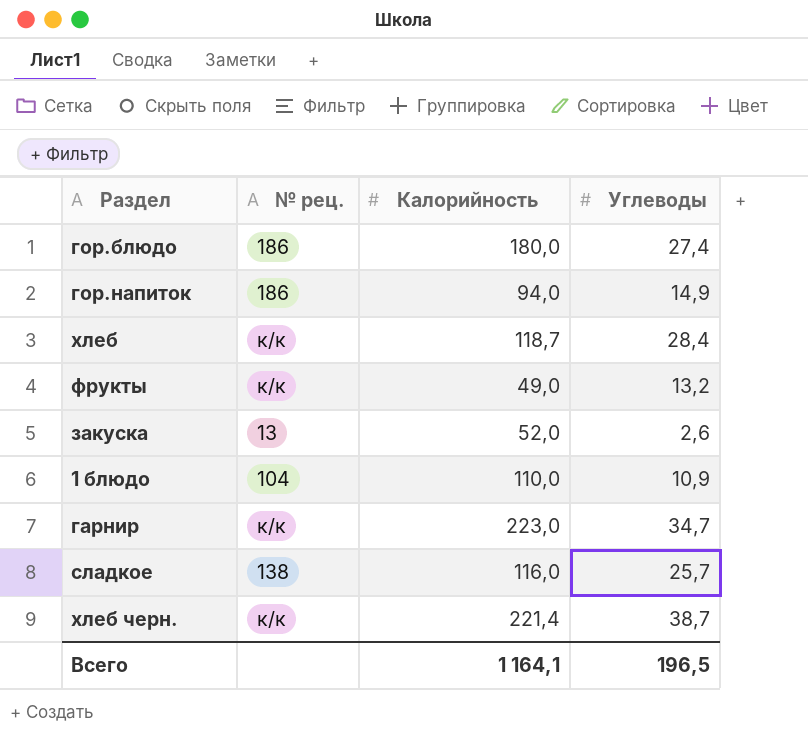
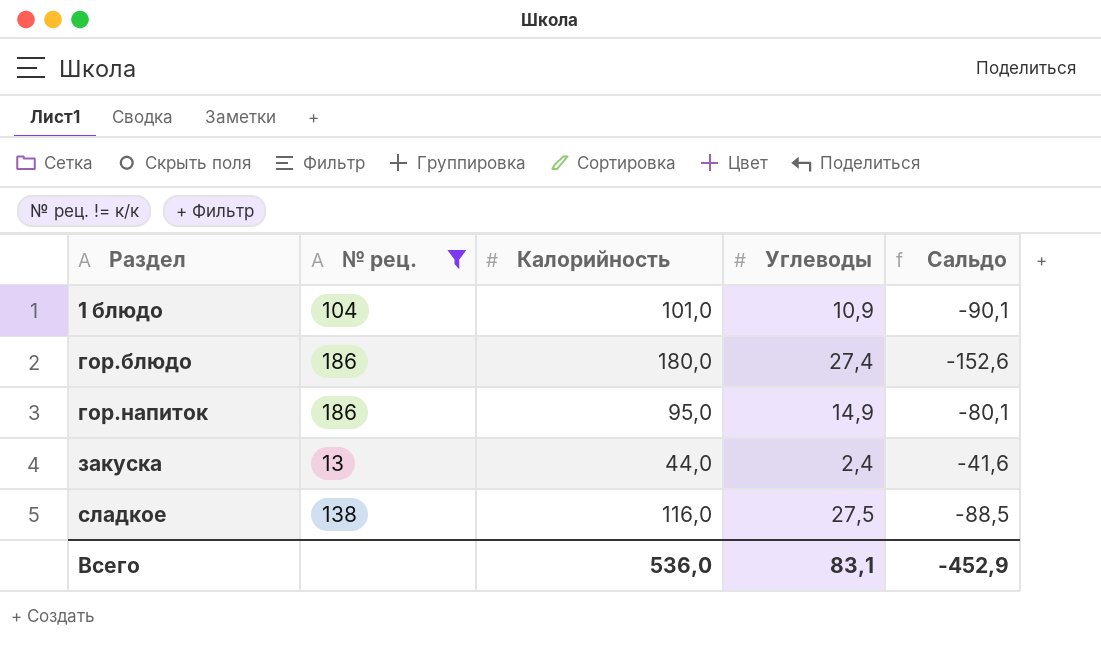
filter: none -> № рец. != к/к
row order: none -> Раздел ascending
column Сальдо | formula: none -> [Углеводы] - [Калорийность]
1 блюдо | Калорийность: 110,0 -> 101,0
гор.напиток | Калорийность: 94,0 -> 95,0
закуска | Калорийность: 52,0 -> 44,0
закуска | Углеводы: 2,6 -> 2,4
сладкое | Углеводы: 25,7 -> 27,5
Всего | Калорийность: 1 164,1 -> 536,0
Всего | Углеводы: 196,5 -> 83,1

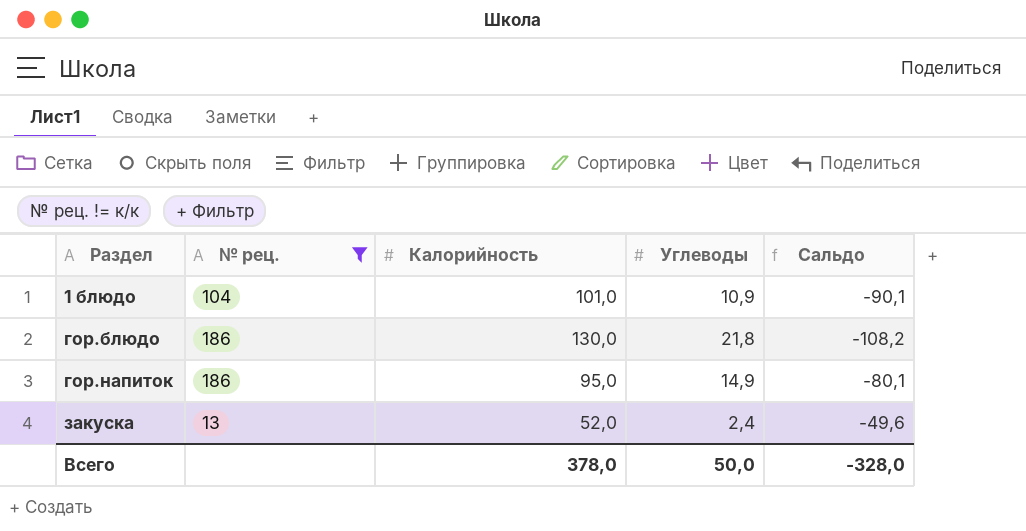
row сладкое: 138 | 116,0 | 27,5 | -88,5 -> none
гор.блюдо | Калорийность: 180,0 -> 130,0
гор.блюдо | Углеводы: 27,4 -> 21,8
гор.блюдо | Сальдо: -152,6 -> -108,2
закуска | Калорийность: 44,0 -> 52,0
закуска | Сальдо: -41,6 -> -49,6
Всего | Калорийность: 536,0 -> 378,0
Всего | Углеводы: 83,1 -> 50,0
Всего | Сальдо: -452,9 -> -328,0

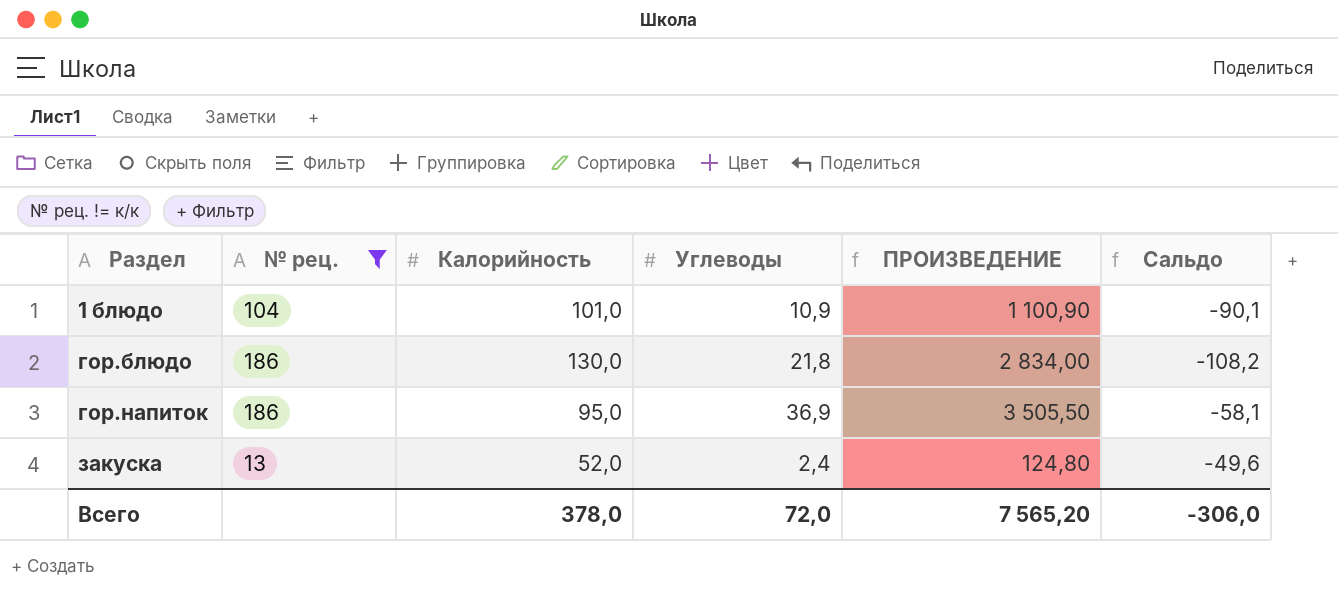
column ПРОИЗВЕДЕНИЕ | formula: none -> [Калорийность] * [Углеводы]
гор.напиток | Углеводы: 14,9 -> 36,9
гор.напиток | Сальдо: -80,1 -> -58,1
Всего | Углеводы: 50,0 -> 72,0
Всего | Сальдо: -328,0 -> -306,0

